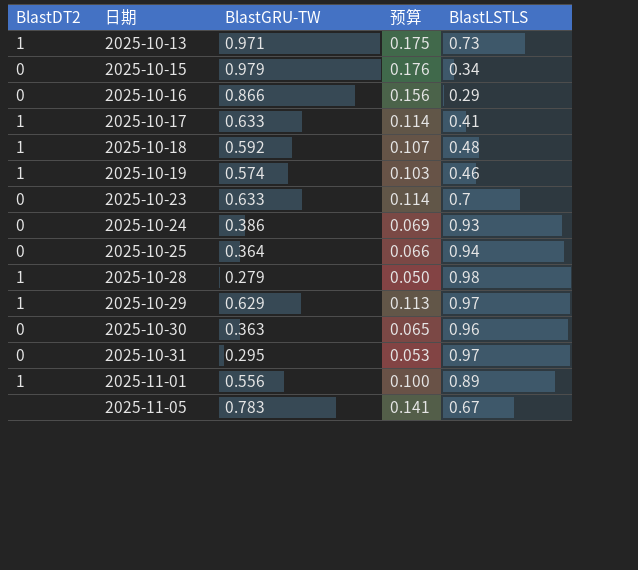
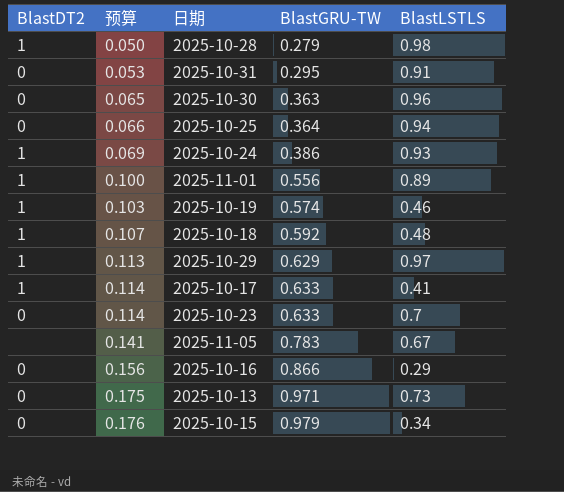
row order: 日期 ascending -> 预算 ascending
column 预算 | position: 4 -> 2
2025-10-31 | BlastLSTLS: 0.97 -> 0.91
2025-10-24 | BlastDT2: 0 -> 1
2025-10-13 | BlastDT2: 1 -> 0

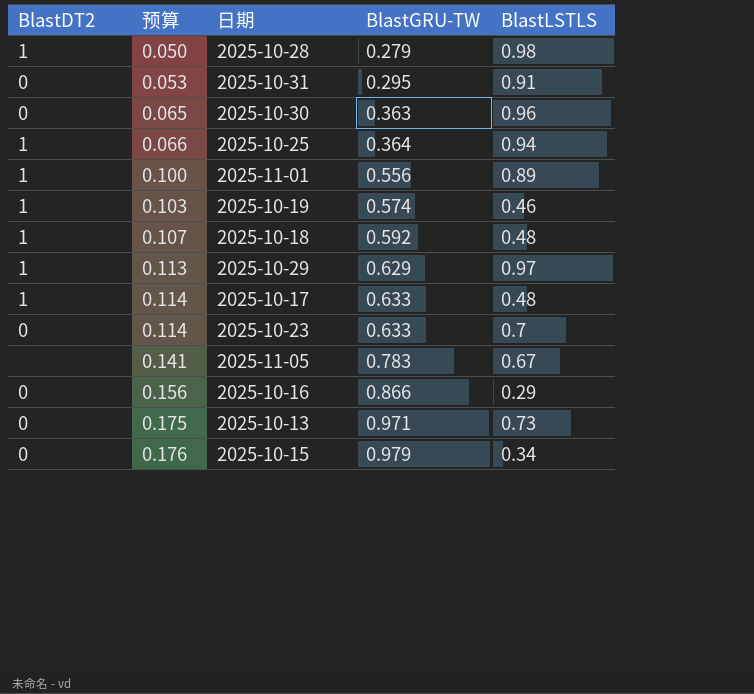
row 2025-10-24: 1 | 0.069 | 0.386 | 0.93 -> none
2025-10-25 | BlastDT2: 0 -> 1
2025-10-17 | BlastLSTLS: 0.41 -> 0.48

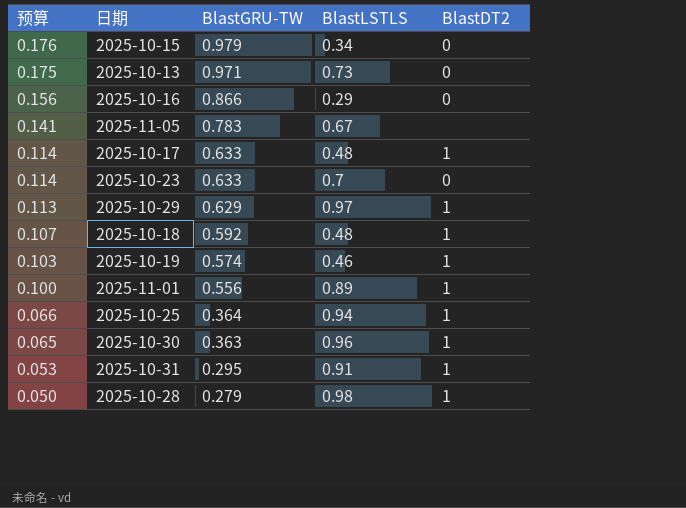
row order: 预算 ascending -> 预算 descending
column BlastDT2 | position: 1 -> 5
2025-10-30 | BlastDT2: 0 -> 1
2025-10-31 | BlastDT2: 0 -> 1

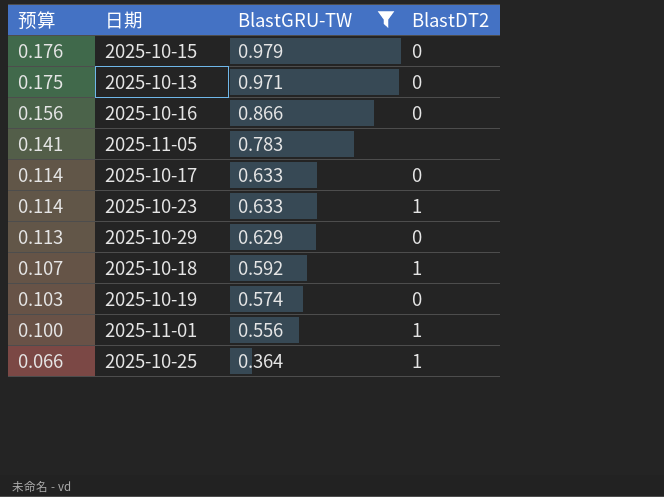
filter: none -> BlastGRU-TW >= 0.364
column BlastLSTLS | position: 4 -> none
2025-10-17 | BlastDT2: 1 -> 0
2025-10-23 | BlastDT2: 0 -> 1
2025-10-29 | BlastDT2: 1 -> 0
2025-10-19 | BlastDT2: 1 -> 0

